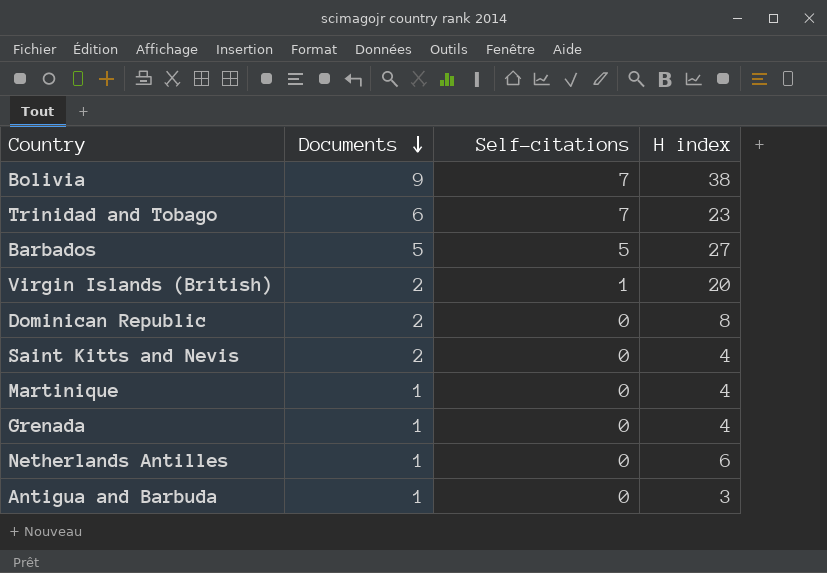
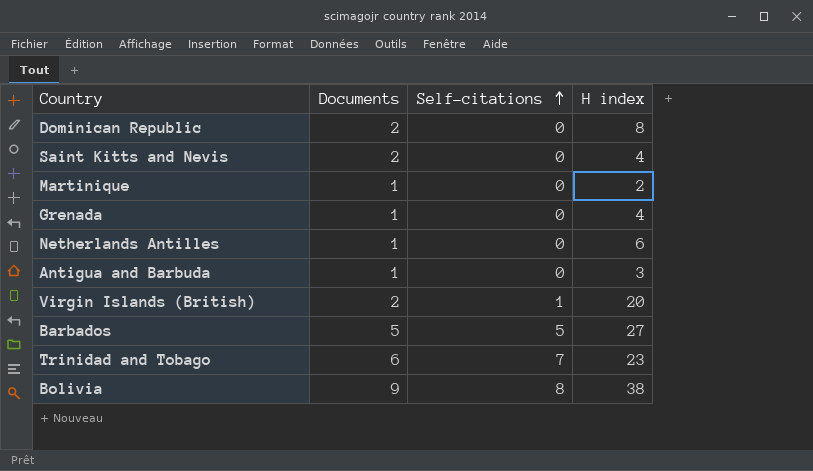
row order: Documents descending -> Self-citations ascending
Martinique | H index: 4 -> 2
Bolivia | Self-citations: 7 -> 8

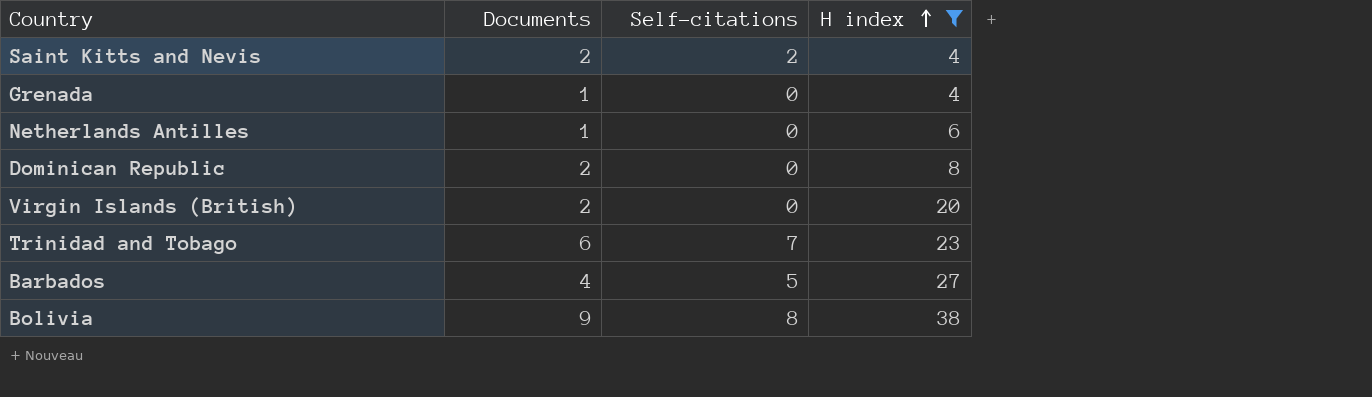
filter: none -> H index >= 4
row order: Self-citations ascending -> H index ascending
Saint Kitts and Nevis | Self-citations: 0 -> 2
Virgin Islands (British) | Self-citations: 1 -> 0
Barbados | Documents: 5 -> 4

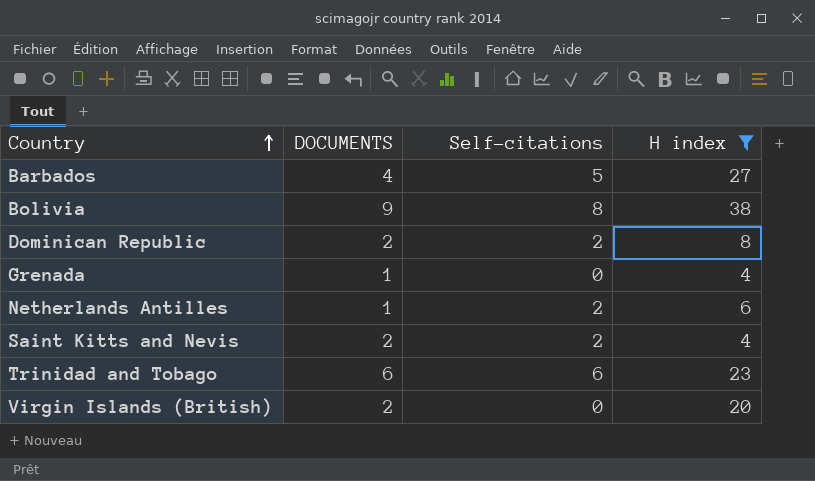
row order: H index ascending -> Country ascending
column name: Documents -> DOCUMENTS
Dominican Republic | Self-citations: 0 -> 2
Netherlands Antilles | Self-citations: 0 -> 2
Trinidad and Tobago | Self-citations: 7 -> 6

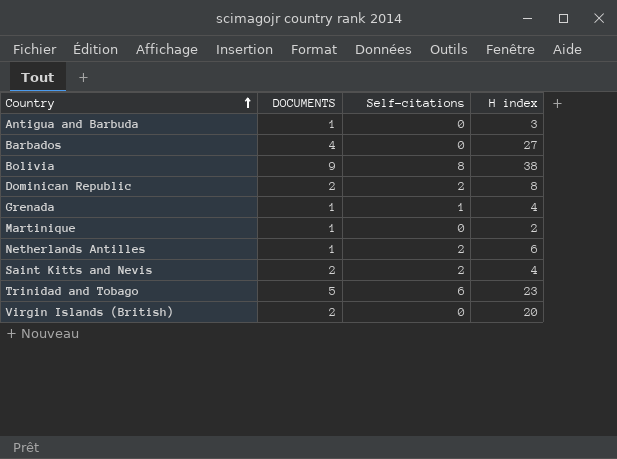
filter: H index >= 4 -> none
Barbados | Self-citations: 5 -> 0
Grenada | Self-citations: 0 -> 1
Trinidad and Tobago | DOCUMENTS: 6 -> 5

